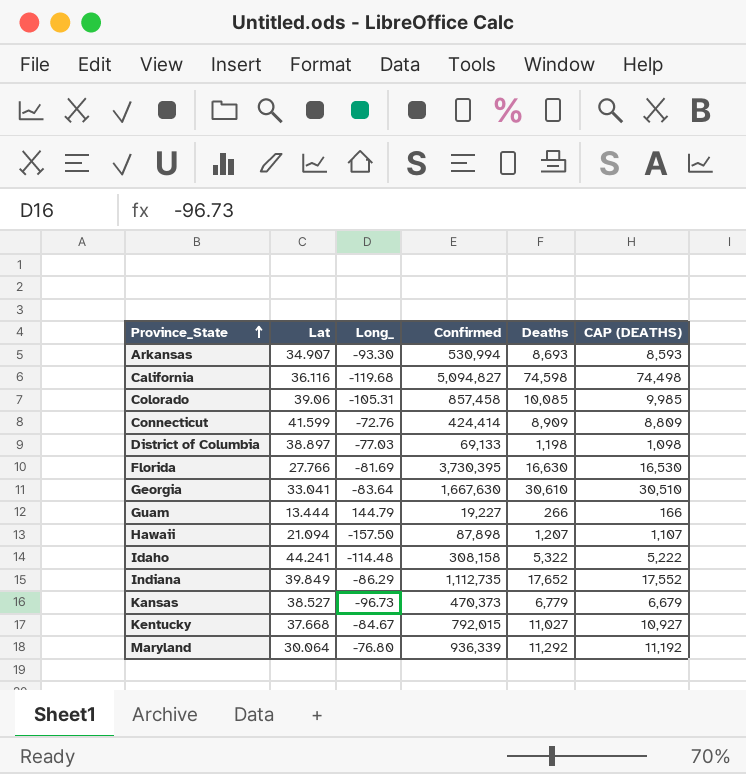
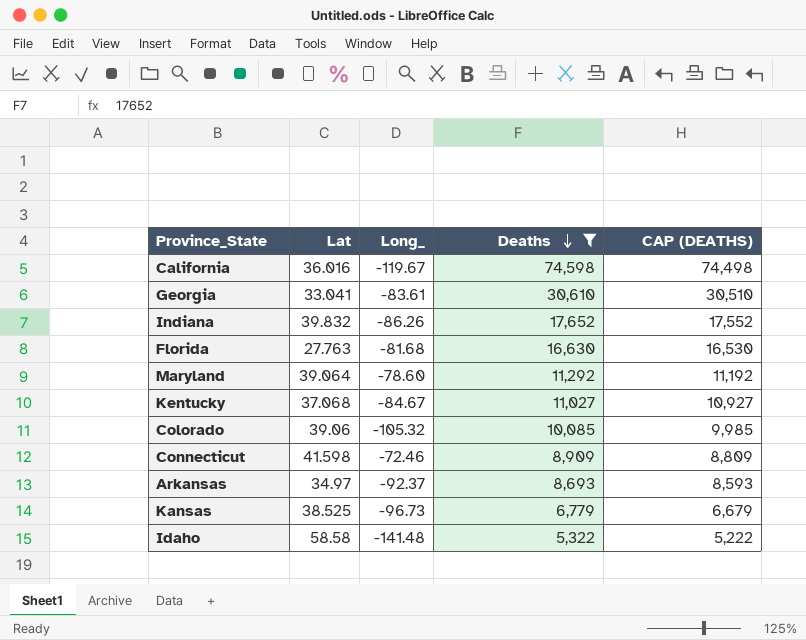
filter: none -> Deaths >= 5,322
row order: Province_State ascending -> Deaths descending
column Confirmed | position: 4 -> none
California | Lat: 36.116 -> 36.016
California | Long_: -119.68 -> -119.67
Georgia | Long_: -83.64 -> -83.61
Indiana | Lat: 39.849 -> 39.832
Indiana | Long_: -86.29 -> -86.26
Florida | Lat: 27.766 -> 27.763
Florida | Long_: -81.69 -> -81.68
Maryland | Lat: 30.064 -> 39.064
Maryland | Long_: -76.80 -> -78.60
Kentucky | Lat: 37.668 -> 37.068
Colorado | Long_: -105.31 -> -105.32
Connecticut | Lat: 41.599 -> 41.598
Connecticut | Long_: -72.76 -> -72.46
Arkansas | Lat: 34.907 -> 34.97
Arkansas | Long_: -93.30 -> -92.37
Kansas | Lat: 38.527 -> 38.525
Idaho | Lat: 44.241 -> 58.58
Idaho | Long_: -114.48 -> -141.48

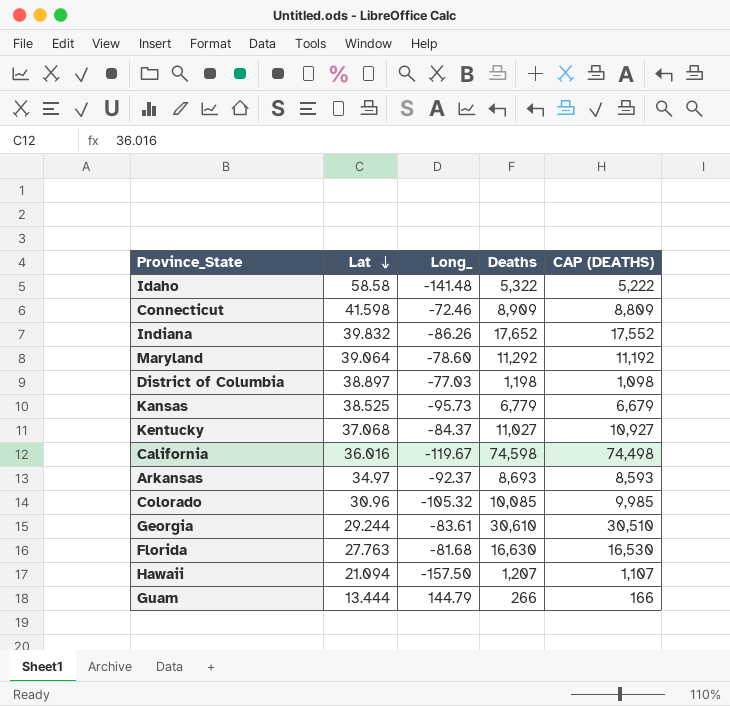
filter: Deaths >= 5,322 -> none
row order: Deaths descending -> Lat descending
Kansas | Long_: -96.73 -> -95.73
Kentucky | Long_: -84.67 -> -84.37
Colorado | Lat: 39.06 -> 30.96
Georgia | Lat: 33.041 -> 29.244

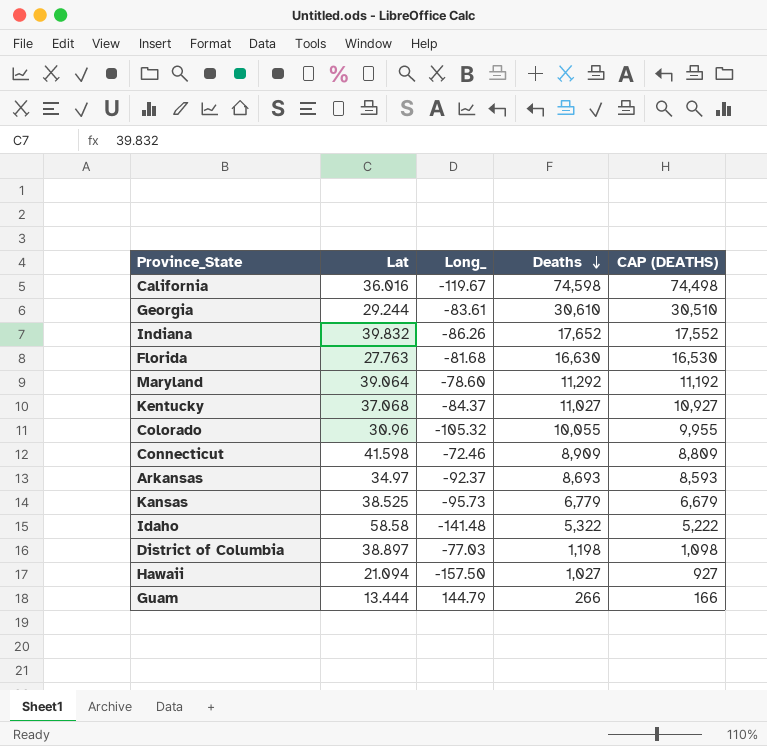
row order: Lat descending -> Deaths descending
Colorado | Deaths: 10,085 -> 10,055
Colorado | CAP (DEATHS): 9,985 -> 9,955
Hawaii | Deaths: 1,207 -> 1,027
Hawaii | CAP (DEATHS): 1,107 -> 927

